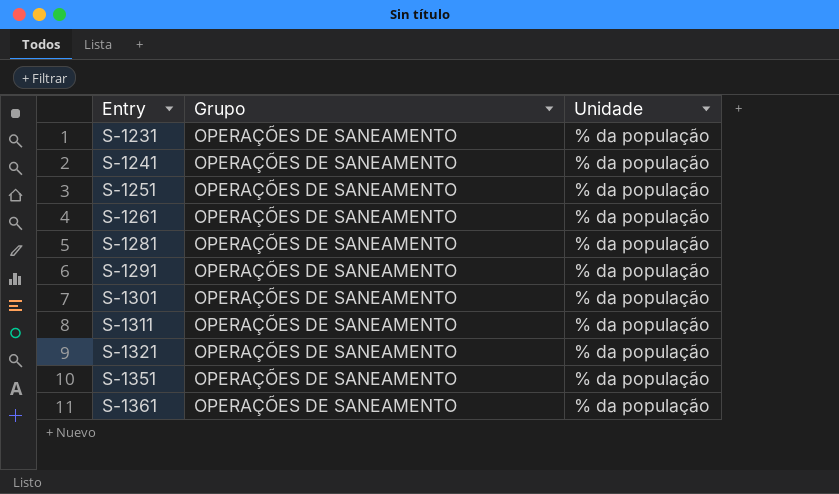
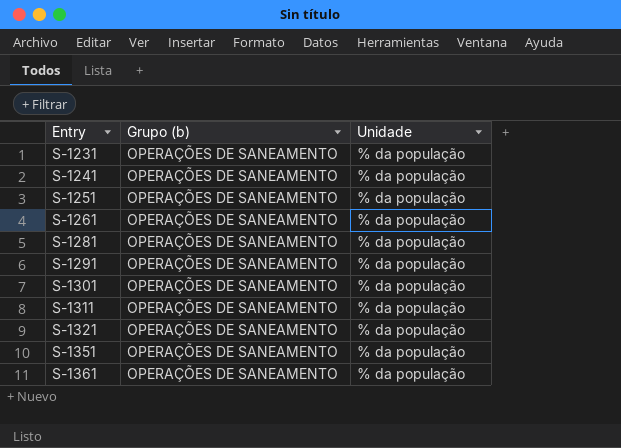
column name: Grupo -> Grupo (b)

